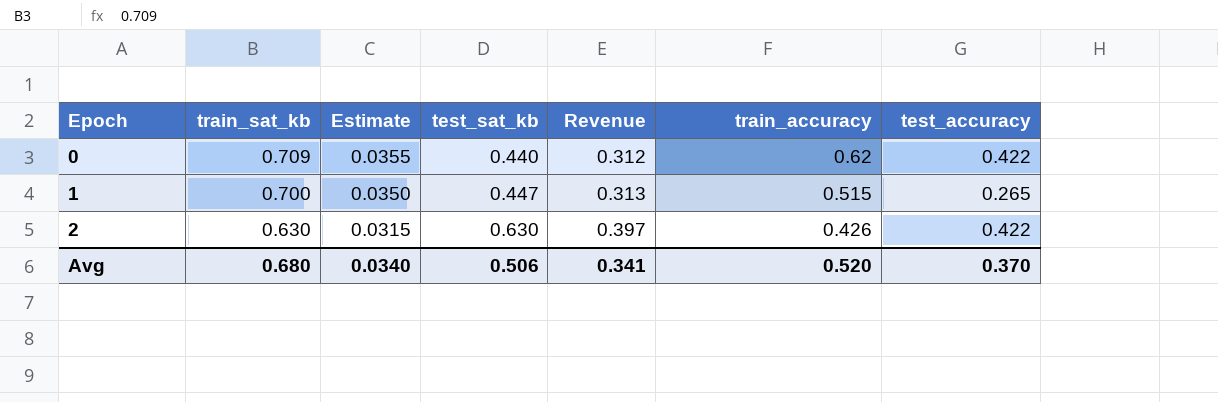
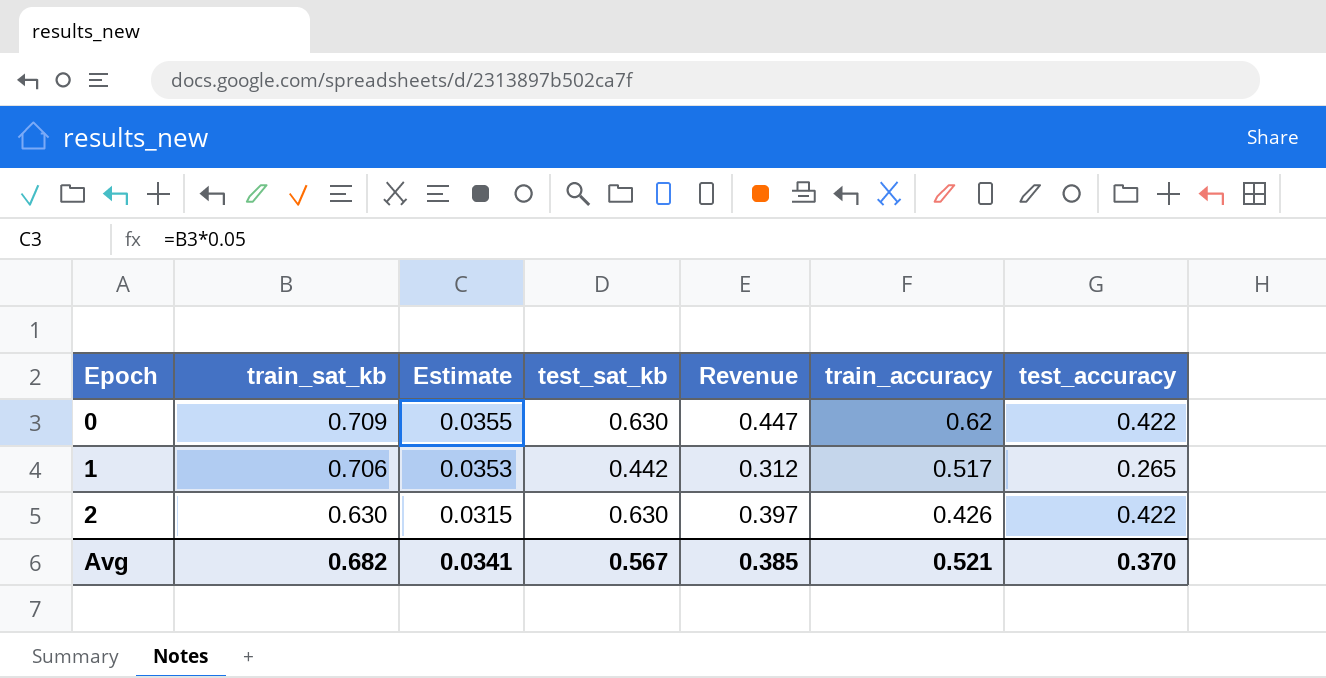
0 | test_sat_kb: 0.440 -> 0.630
0 | Revenue: 0.312 -> 0.447
1 | train_sat_kb: 0.700 -> 0.706
1 | Estimate: 0.0350 -> 0.0353
1 | test_sat_kb: 0.447 -> 0.442
1 | Revenue: 0.313 -> 0.312
1 | train_accuracy: 0.515 -> 0.517
Avg | train_sat_kb: 0.680 -> 0.682
Avg | Estimate: 0.0340 -> 0.0341
Avg | test_sat_kb: 0.506 -> 0.567
Avg | Revenue: 0.341 -> 0.385
Avg | train_accuracy: 0.520 -> 0.521

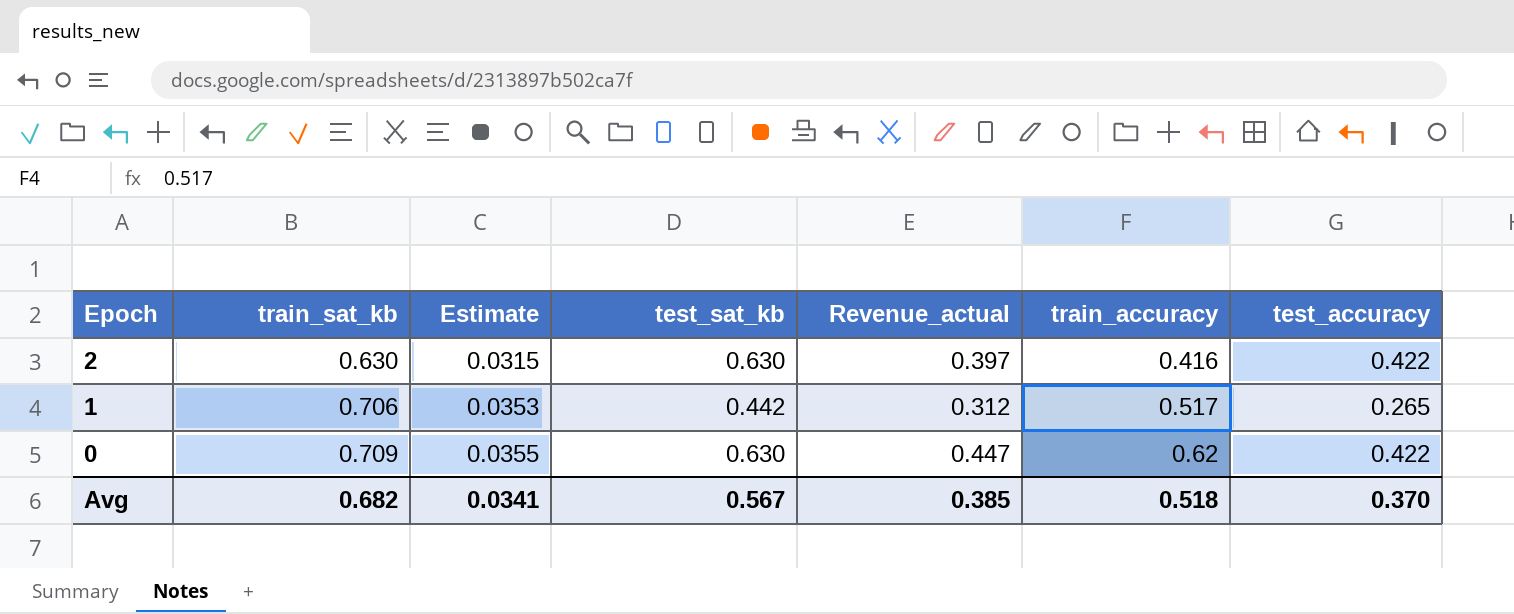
row order: Epoch ascending -> Epoch descending
column name: Revenue -> Revenue_actual
2 | train_accuracy: 0.426 -> 0.416
Avg | train_accuracy: 0.521 -> 0.518

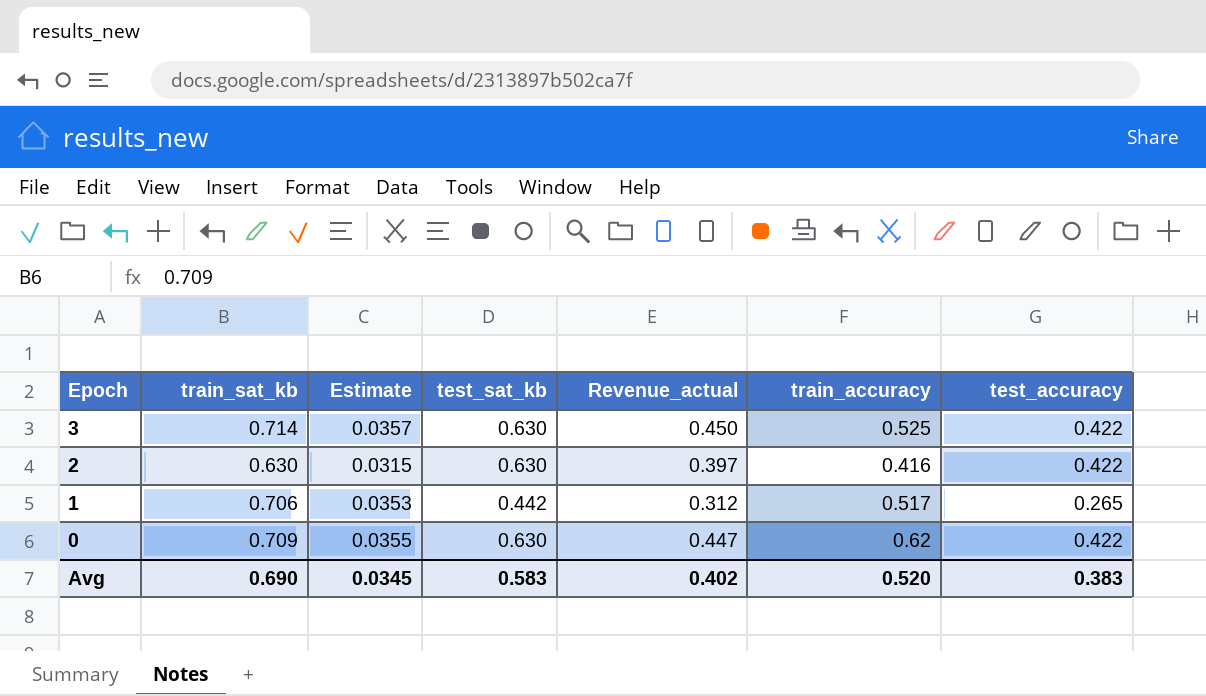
row 3: none -> 0.714 | 0.0357 | 0.630 | 0.450 | 0.525 | 0.422
Avg | train_sat_kb: 0.682 -> 0.690
Avg | Estimate: 0.0341 -> 0.0345
Avg | test_sat_kb: 0.567 -> 0.583
Avg | Revenue_actual: 0.385 -> 0.402
Avg | train_accuracy: 0.518 -> 0.520
Avg | test_accuracy: 0.370 -> 0.383

